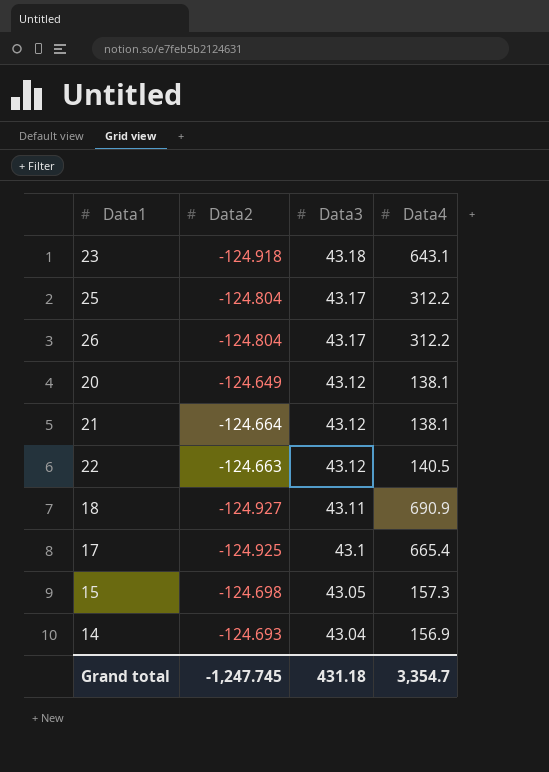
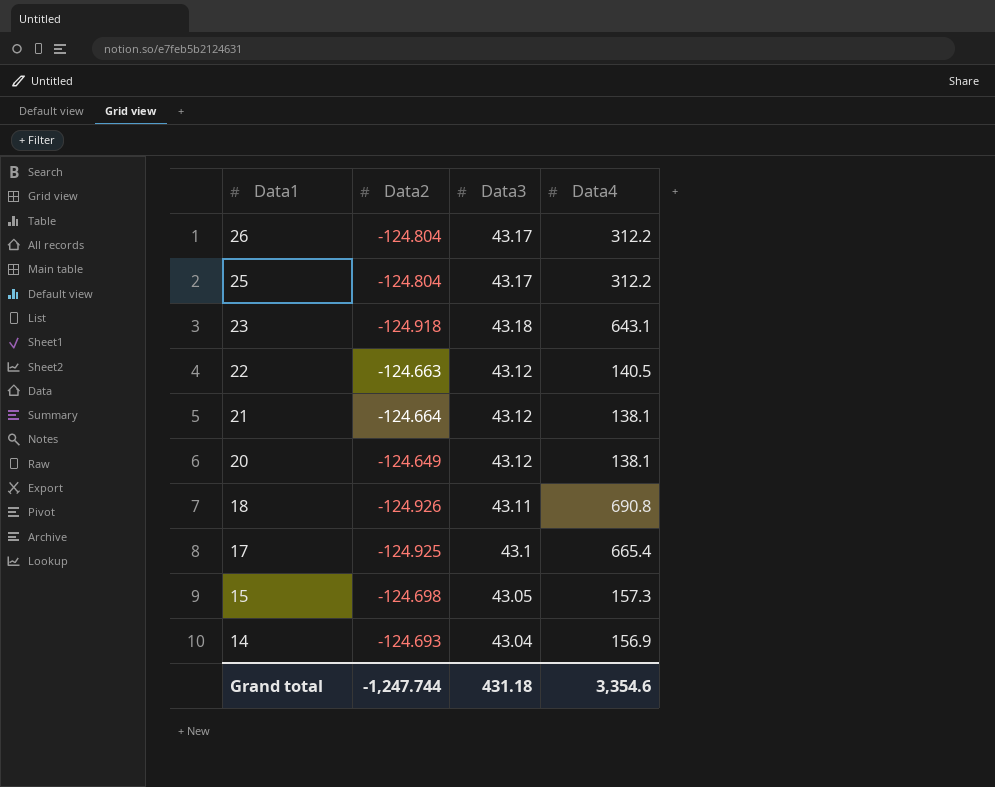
row order: Data3 descending -> Data1 descending
18 | Data2: -124.927 -> -124.926
18 | Data4: 690.9 -> 690.8
Grand total | Data2: -1,247.745 -> -1,247.744
Grand total | Data4: 3,354.7 -> 3,354.6

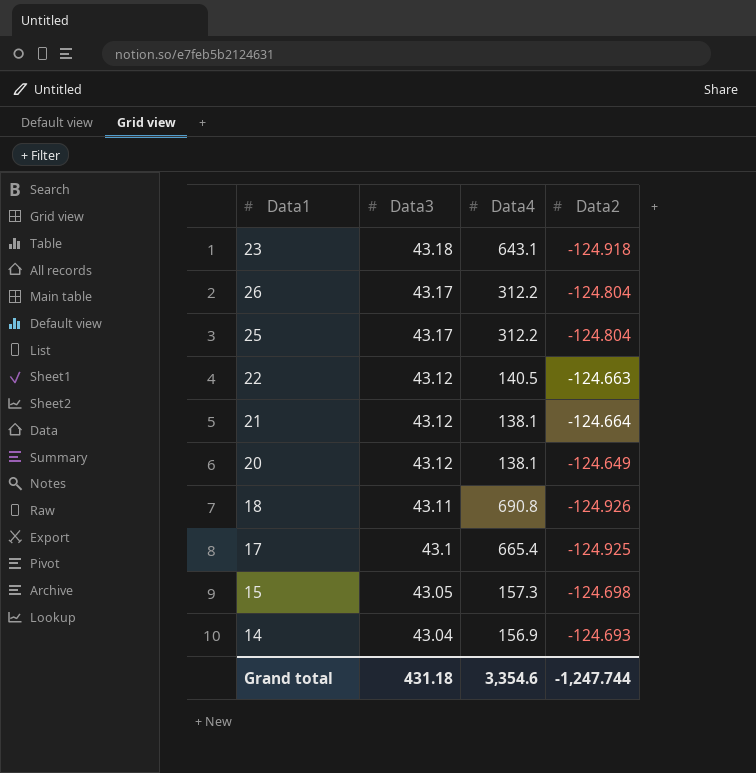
row order: Data1 descending -> Data3 descending
column Data2 | position: 2 -> 4

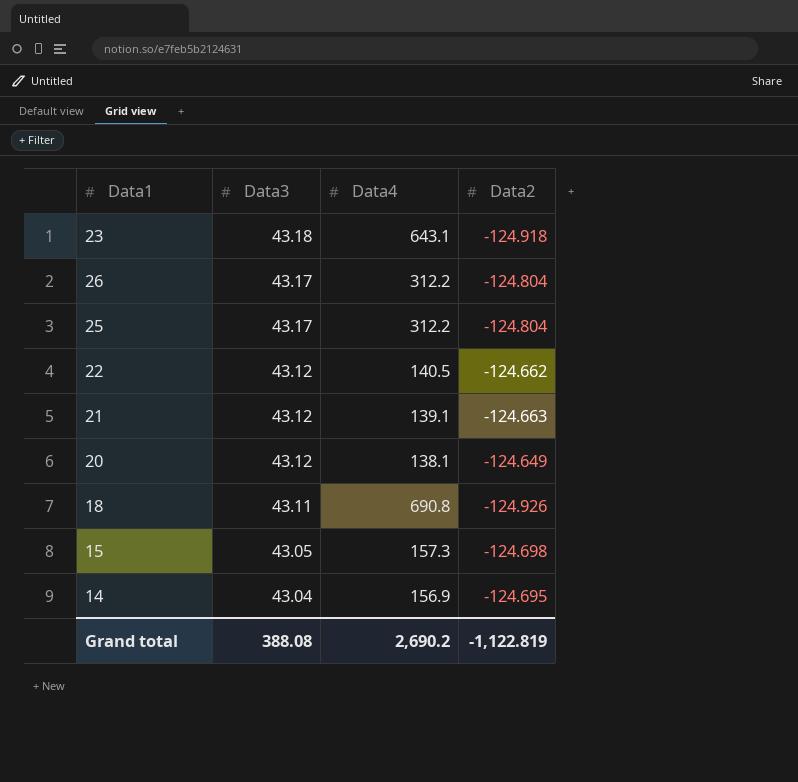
row 17: 43.1 | 665.4 | -124.925 -> none
22 | Data2: -124.663 -> -124.662
21 | Data4: 138.1 -> 139.1
21 | Data2: -124.664 -> -124.663
14 | Data2: -124.693 -> -124.695
Grand total | Data3: 431.18 -> 388.08
Grand total | Data4: 3,354.6 -> 2,690.2
Grand total | Data2: -1,247.744 -> -1,122.819

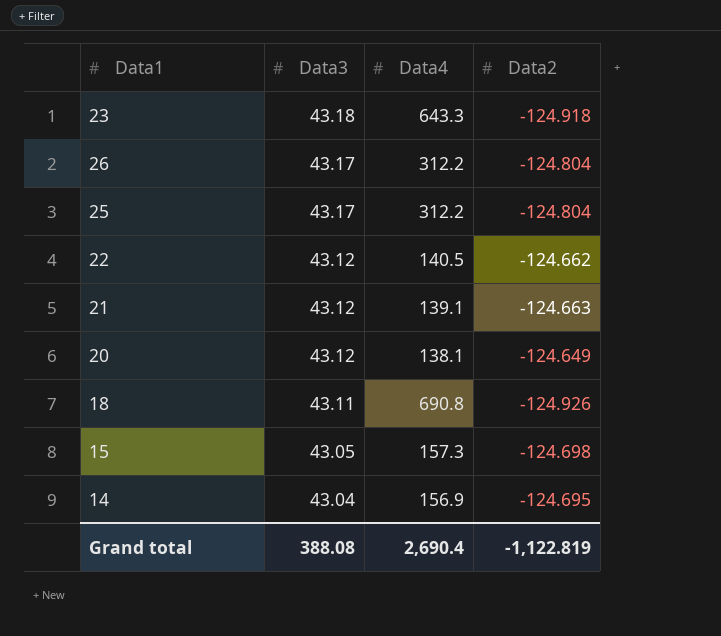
23 | Data4: 643.1 -> 643.3
Grand total | Data4: 2,690.2 -> 2,690.4

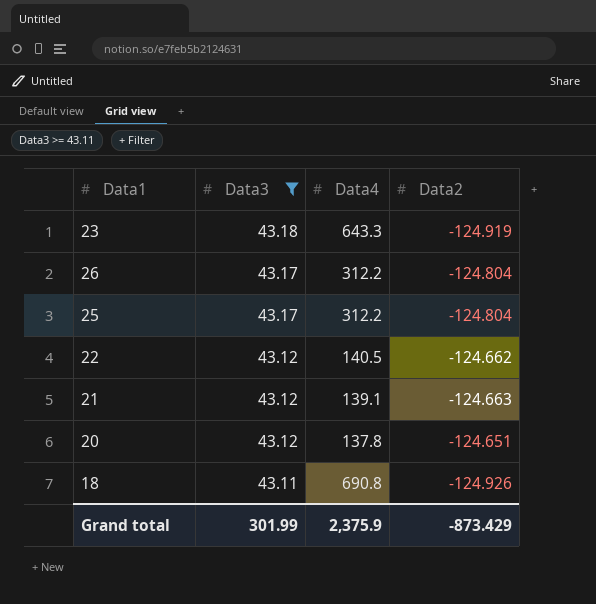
filter: none -> Data3 >= 43.11
23 | Data2: -124.918 -> -124.919
20 | Data4: 138.1 -> 137.8
20 | Data2: -124.649 -> -124.651
Grand total | Data3: 388.08 -> 301.99
Grand total | Data4: 2,690.4 -> 2,375.9
Grand total | Data2: -1,122.819 -> -873.429

